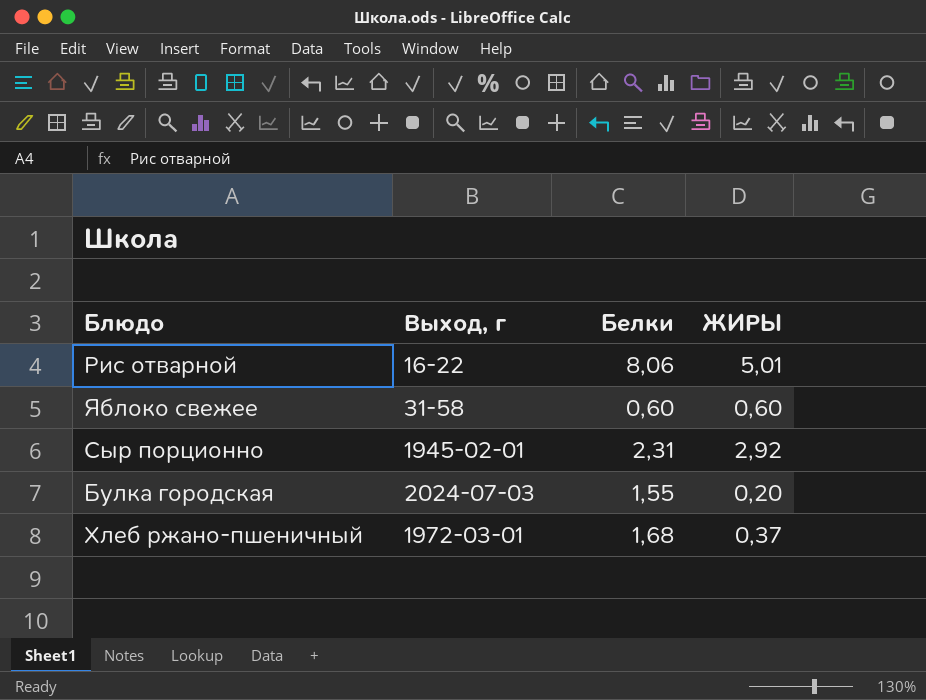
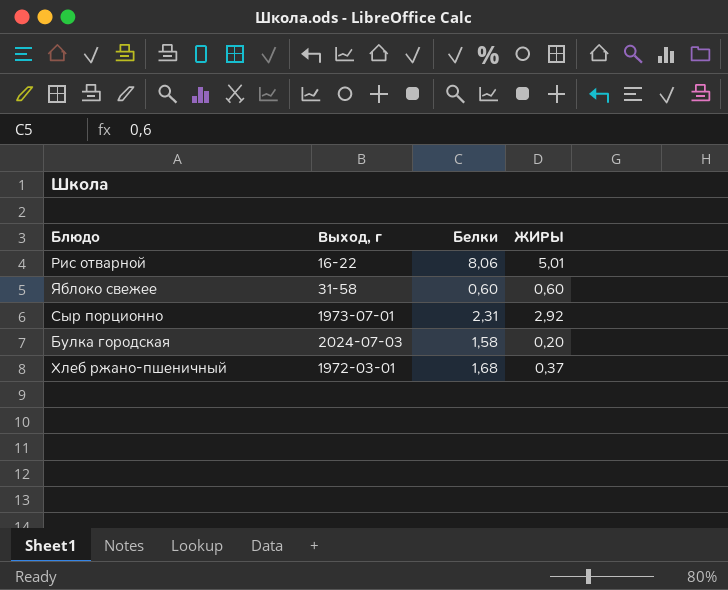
Сыр порционно | Выход, г: 1945-02-01 -> 1973-07-01
Булка городская | Белки: 1,55 -> 1,58

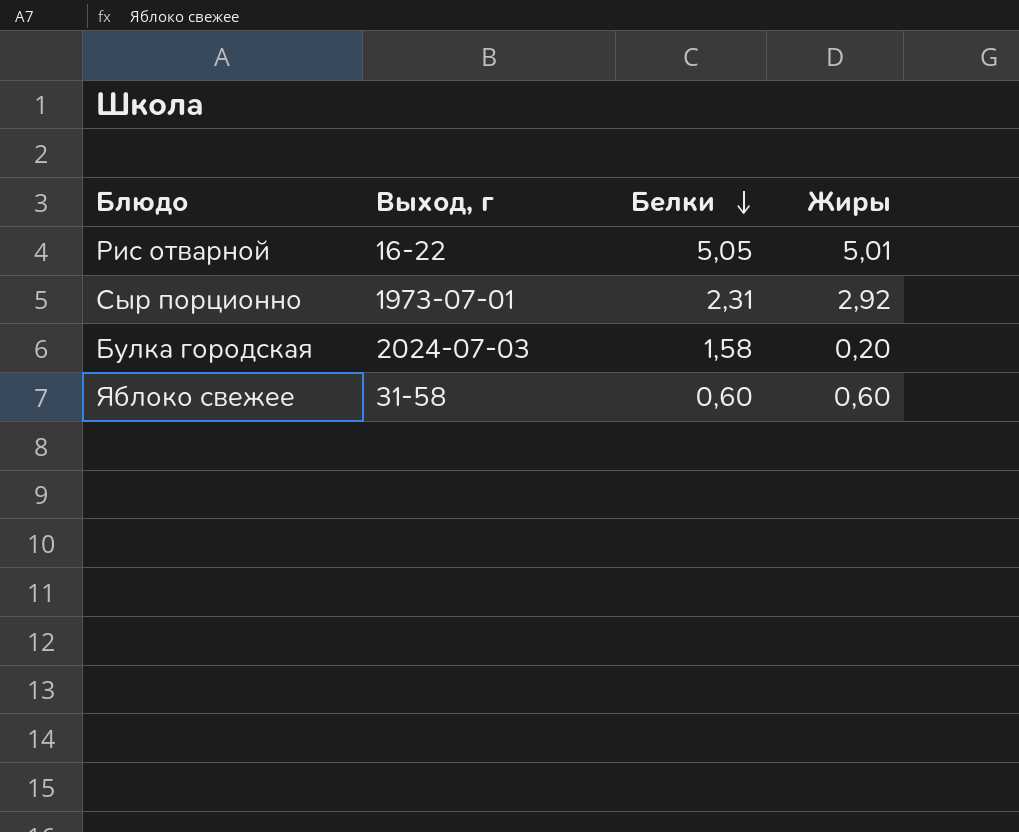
row order: none -> Белки descending
column name: ЖИРЫ -> Жиры
row Хлеб ржано-пшеничный: 1972-03-01 | 1,68 | 0,37 -> none
Рис отварной | Белки: 8,06 -> 5,05

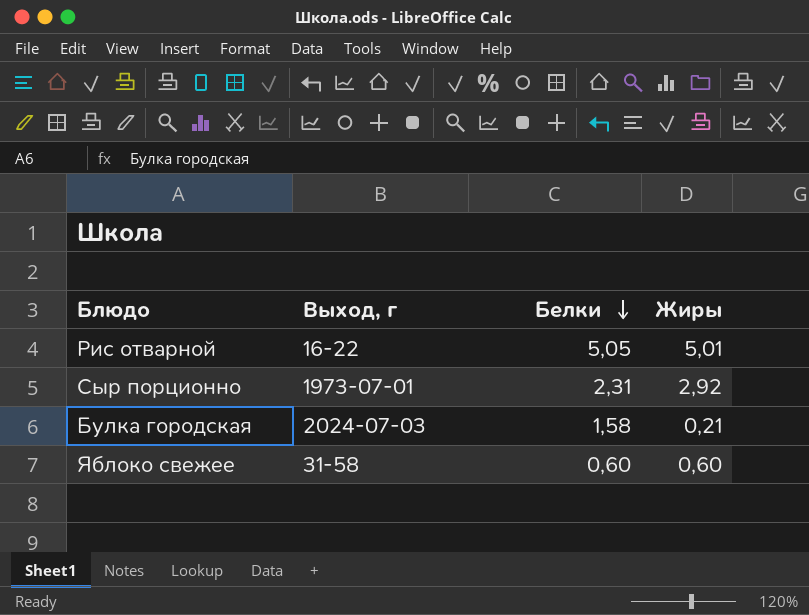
Булка городская | Жиры: 0,20 -> 0,21

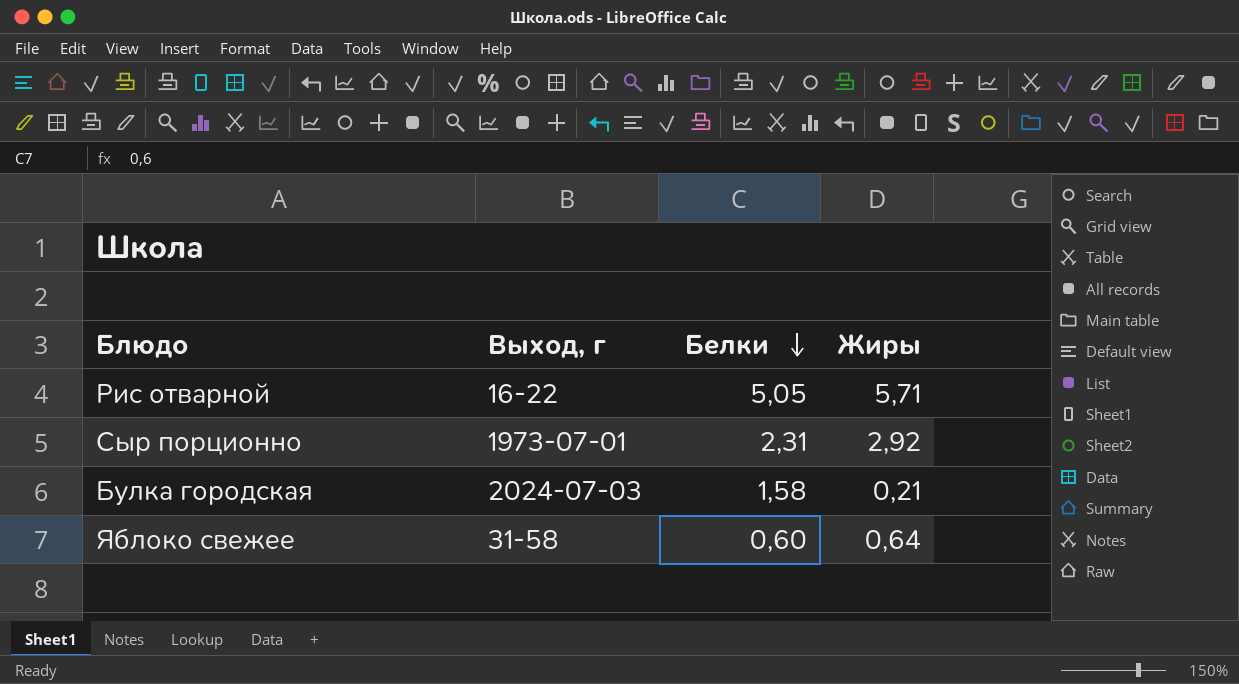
Рис отварной | Жиры: 5,01 -> 5,71
Яблоко свежее | Жиры: 0,60 -> 0,64

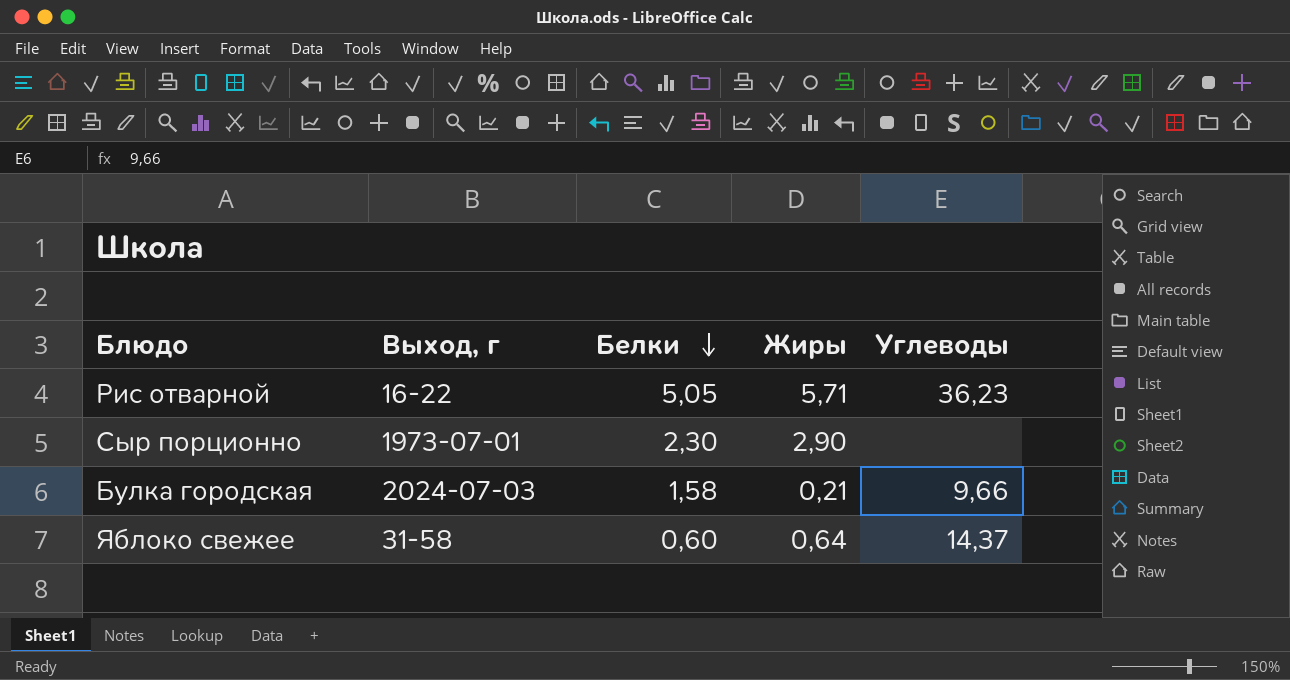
column Углеводы | position: none -> 5
Сыр порционно | Белки: 2,31 -> 2,30
Сыр порционно | Жиры: 2,92 -> 2,90

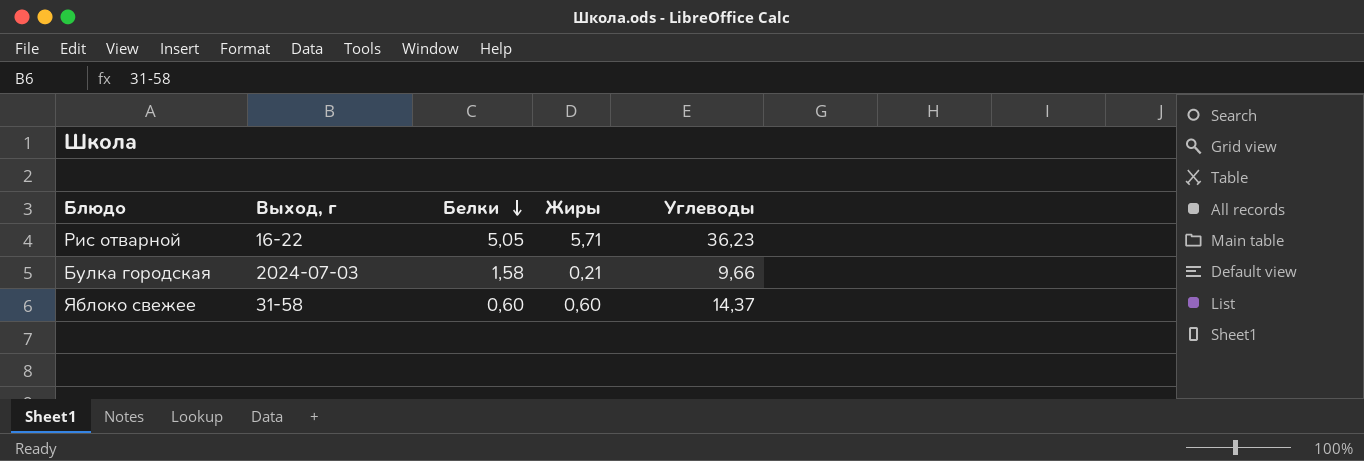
row Сыр порционно: 1973-07-01 | 2,30 | 2,90 | none -> none
Яблоко свежее | Жиры: 0,64 -> 0,60

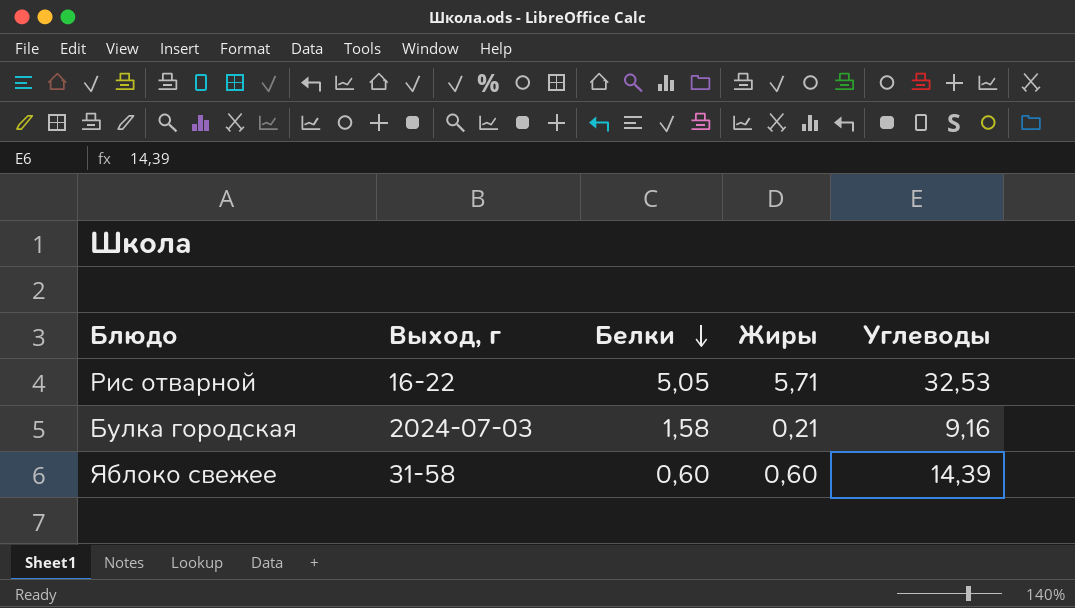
Рис отварной | Углеводы: 36,23 -> 32,53
Булка городская | Углеводы: 9,66 -> 9,16
Яблоко свежее | Углеводы: 14,37 -> 14,39

